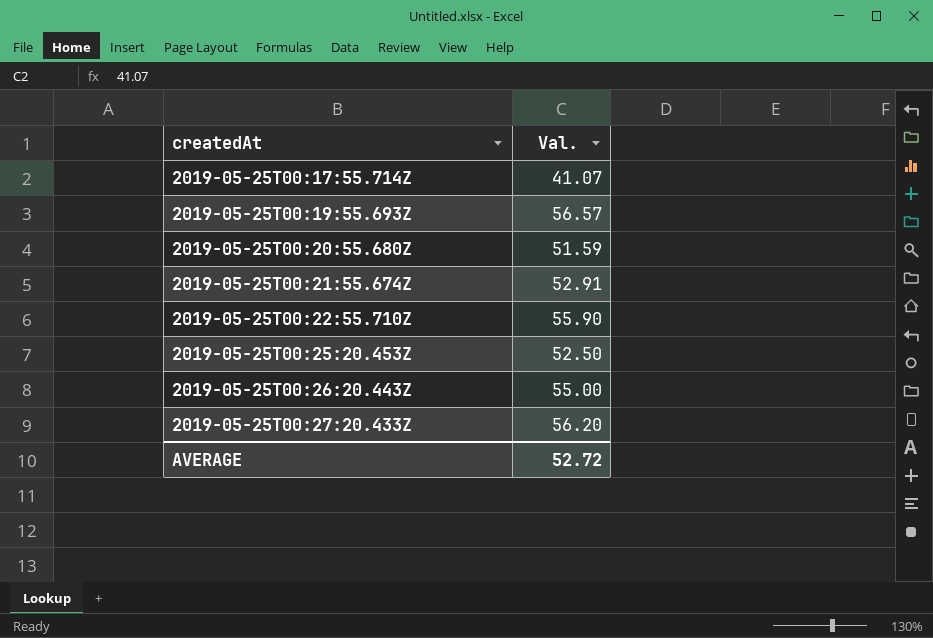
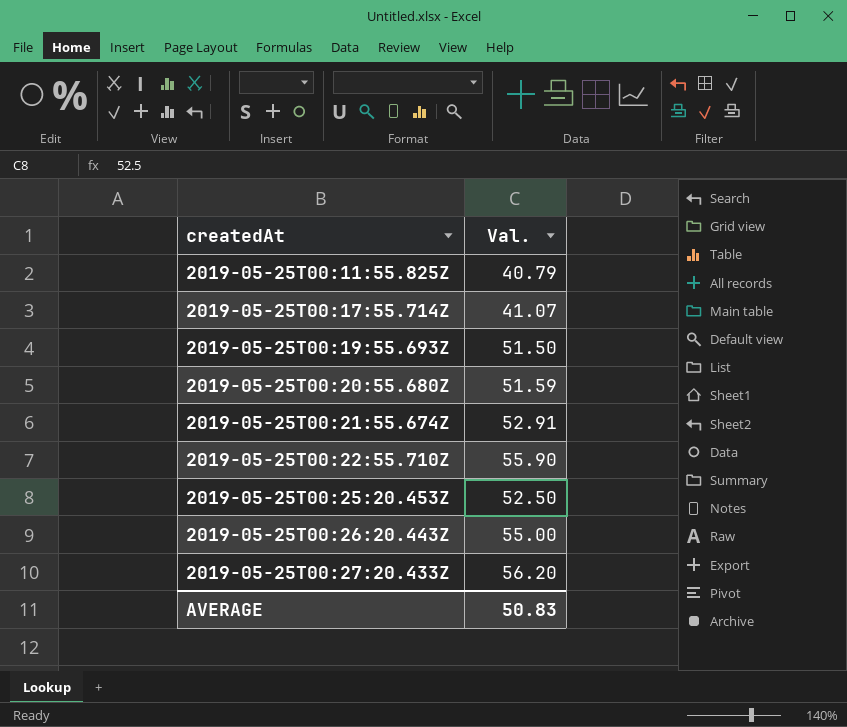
row 2019-05-25T00:11:55.825Z: none -> 40.79
2019-05-25T00:19:55.693Z | Val.: 56.57 -> 51.50
AVERAGE | Val.: 52.72 -> 50.83

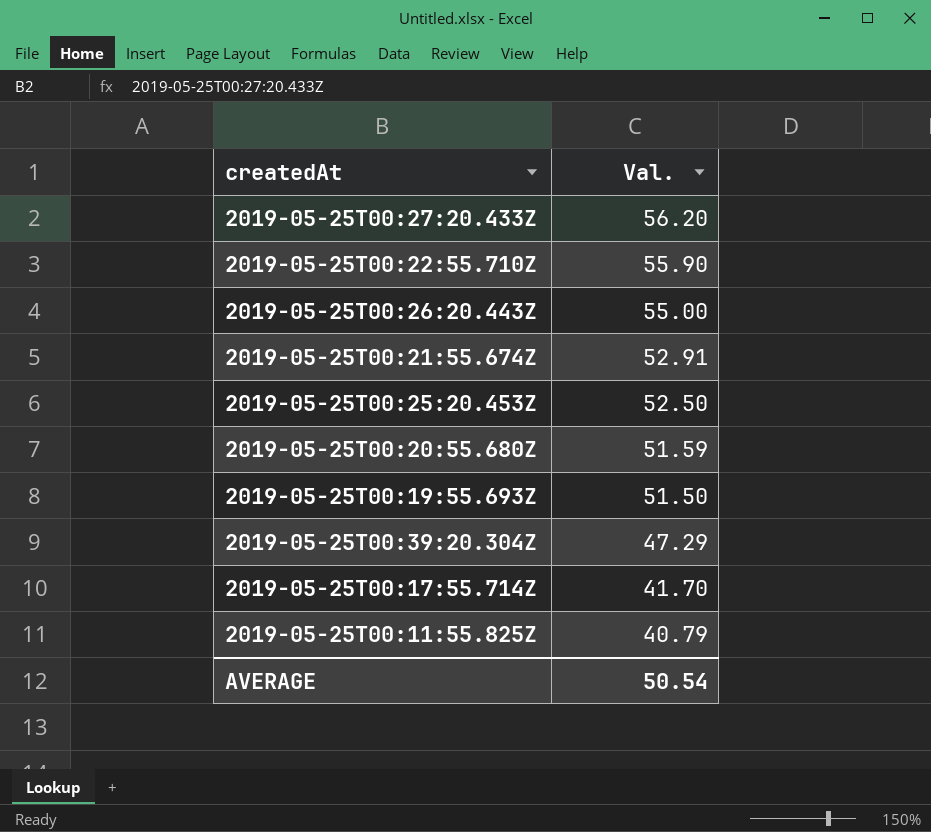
row order: createdAt ascending -> Val. descending
row 2019-05-25T00:39:20.304Z: none -> 47.29
2019-05-25T00:17:55.714Z | Val.: 41.07 -> 41.70
AVERAGE | Val.: 50.83 -> 50.54

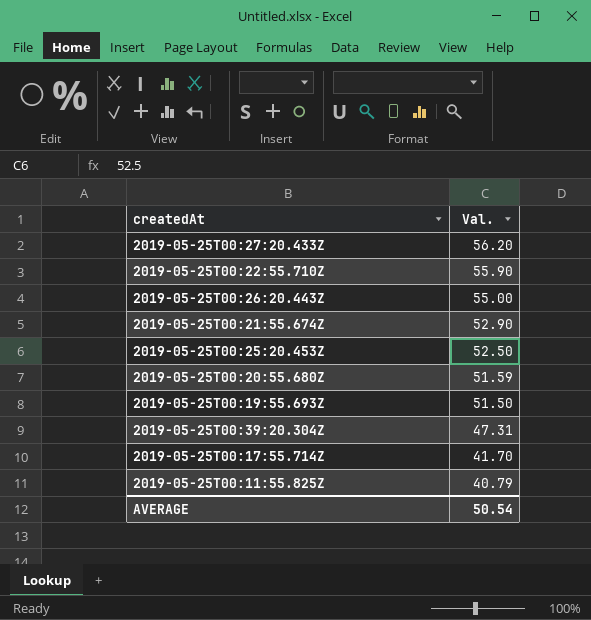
2019-05-25T00:21:55.674Z | Val.: 52.91 -> 52.90
2019-05-25T00:39:20.304Z | Val.: 47.29 -> 47.31

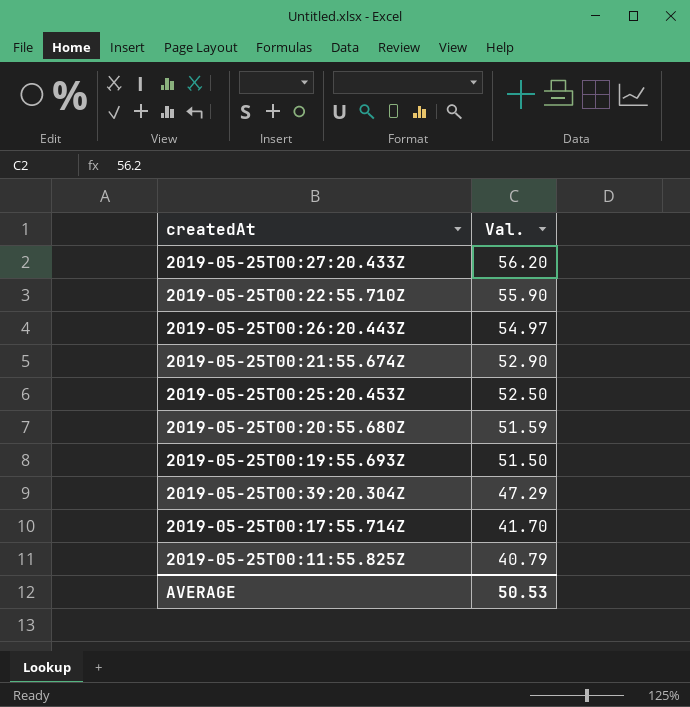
2019-05-25T00:26:20.443Z | Val.: 55.00 -> 54.97
2019-05-25T00:39:20.304Z | Val.: 47.31 -> 47.29
AVERAGE | Val.: 50.54 -> 50.53

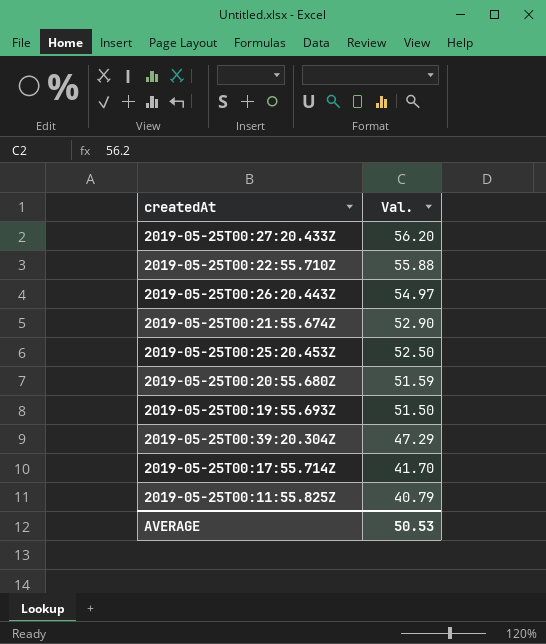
2019-05-25T00:22:55.710Z | Val.: 55.90 -> 55.88

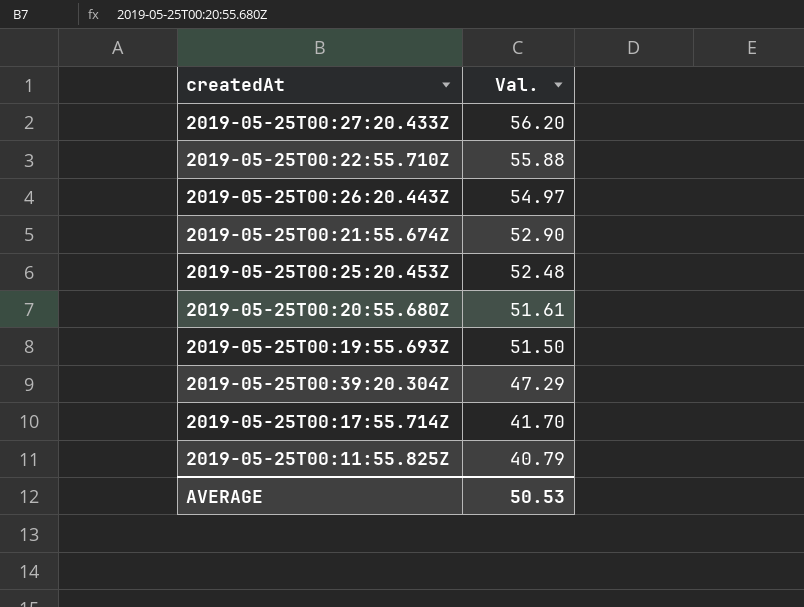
2019-05-25T00:25:20.453Z | Val.: 52.50 -> 52.48
2019-05-25T00:20:55.680Z | Val.: 51.59 -> 51.61

